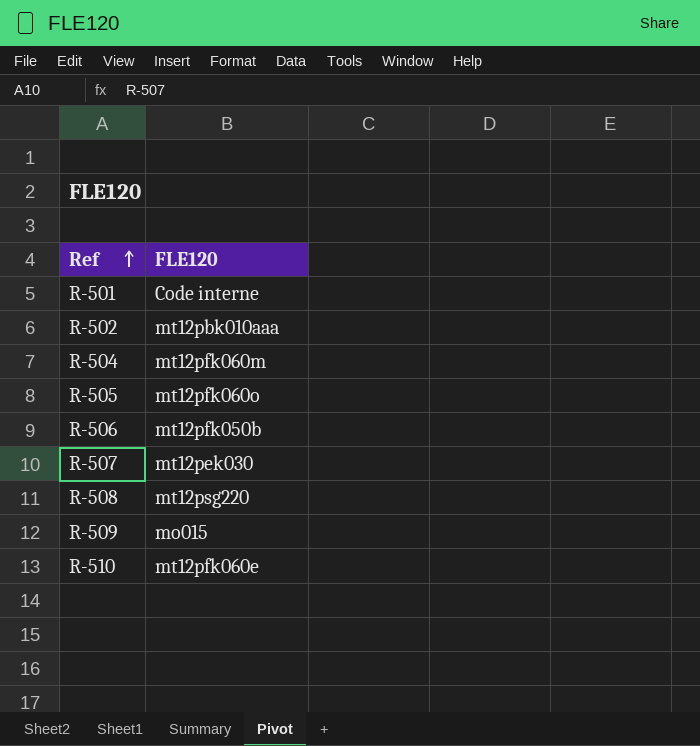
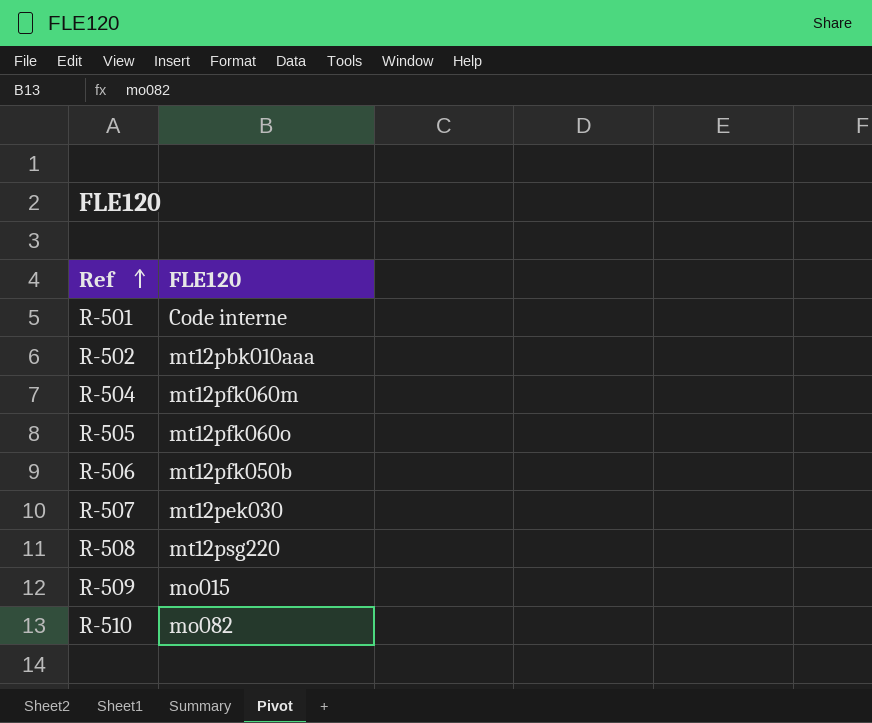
R-510 | FLE120: mt12pfk060e -> mo082

